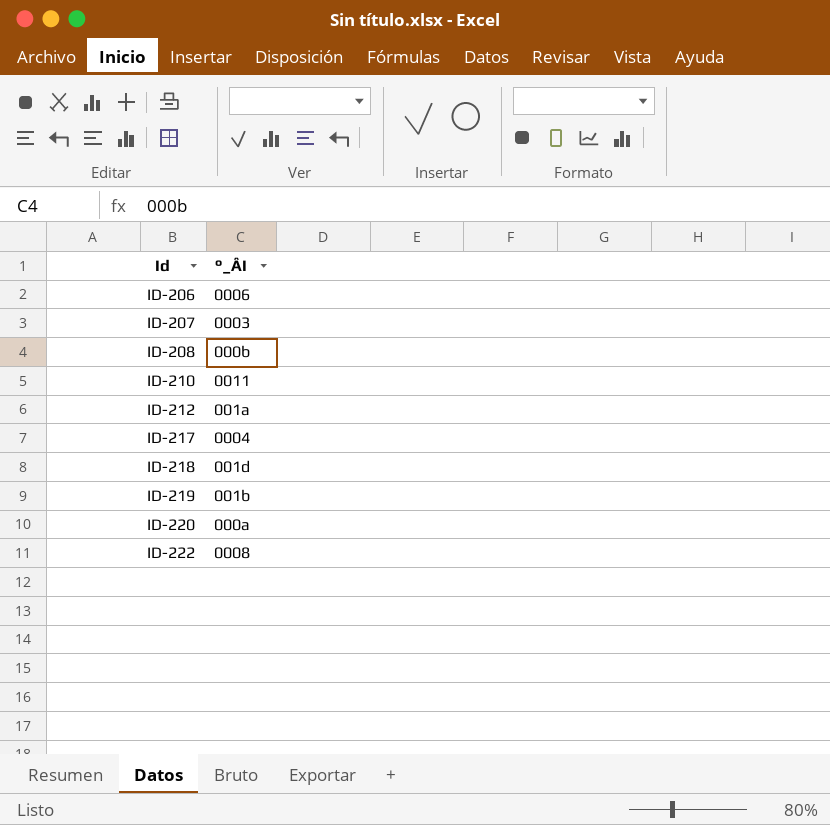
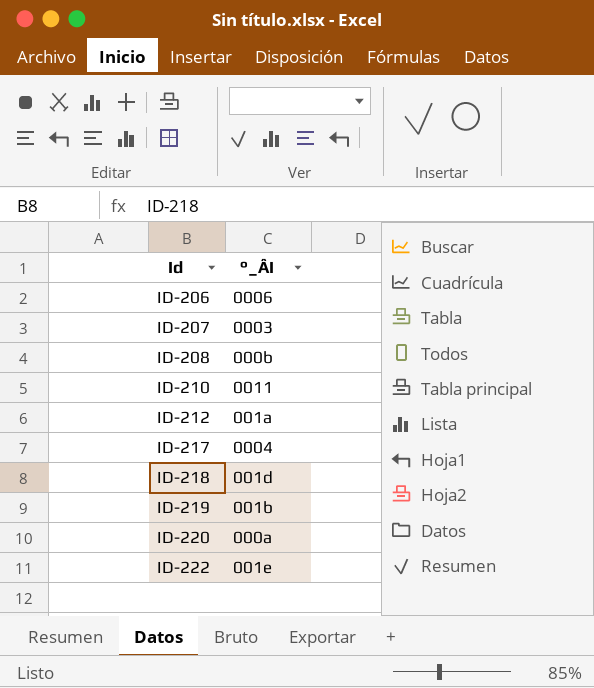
ID-222 | °_ÂI: 0008 -> 001e

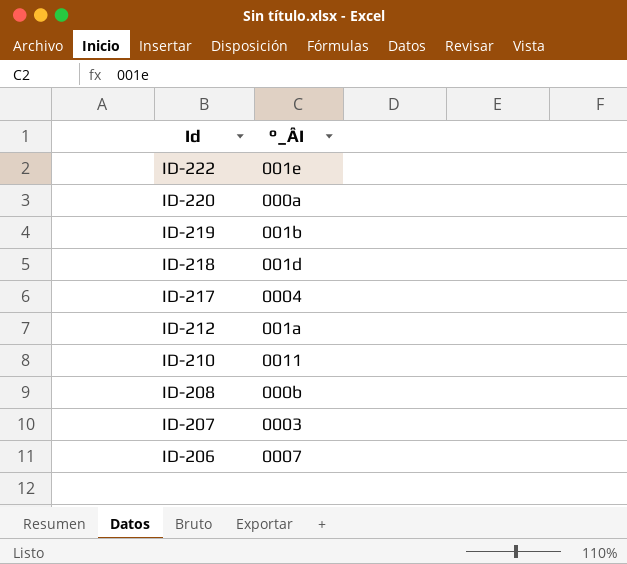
row order: Id ascending -> Id descending
ID-206 | °_ÂI: 0006 -> 0007

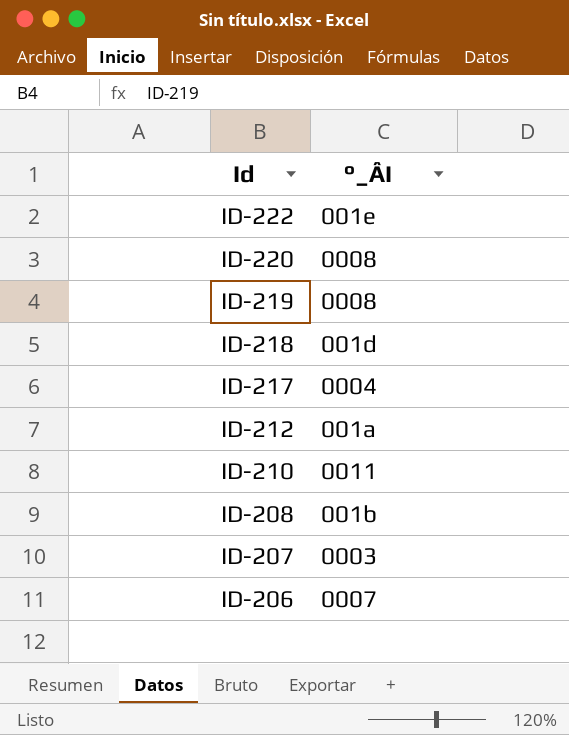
ID-220 | °_ÂI: 000a -> 0008
ID-219 | °_ÂI: 001b -> 0008
ID-208 | °_ÂI: 000b -> 001b

